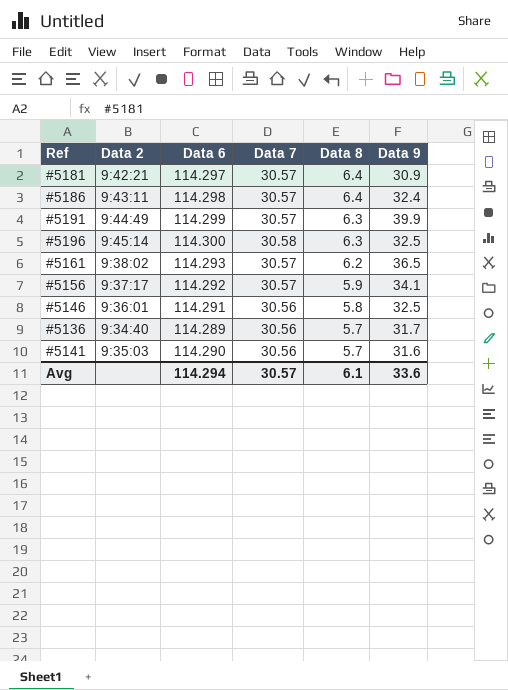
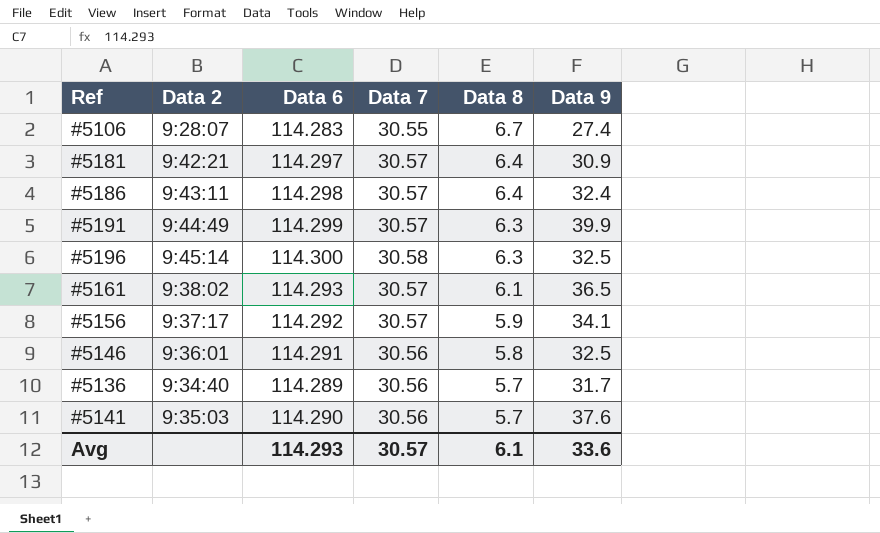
row #5106: none -> 9:28:07 | 114.283 | 30.55 | 6.7 | 27.4
#5161 | Data 8: 6.2 -> 6.1
#5141 | Data 9: 31.6 -> 37.6
Avg | Data 6: 114.294 -> 114.293

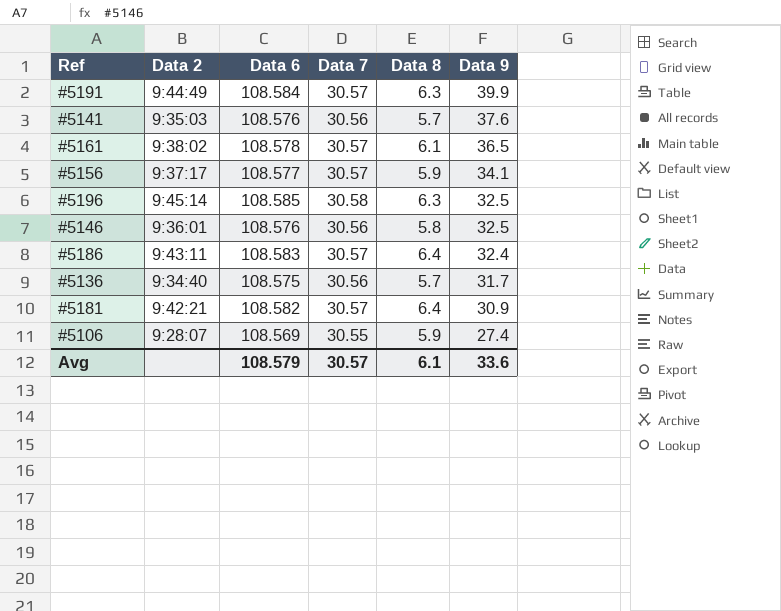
row order: Data 8 descending -> Data 9 descending
#5191 | Data 6: 114.299 -> 108.584
#5141 | Data 6: 114.290 -> 108.576
#5161 | Data 6: 114.293 -> 108.578
#5156 | Data 6: 114.292 -> 108.577
#5196 | Data 6: 114.300 -> 108.585
#5146 | Data 6: 114.291 -> 108.576
#5186 | Data 6: 114.298 -> 108.583
#5136 | Data 6: 114.289 -> 108.575
#5181 | Data 6: 114.297 -> 108.582
#5106 | Data 6: 114.283 -> 108.569
#5106 | Data 8: 6.7 -> 5.9
Avg | Data 6: 114.293 -> 108.579

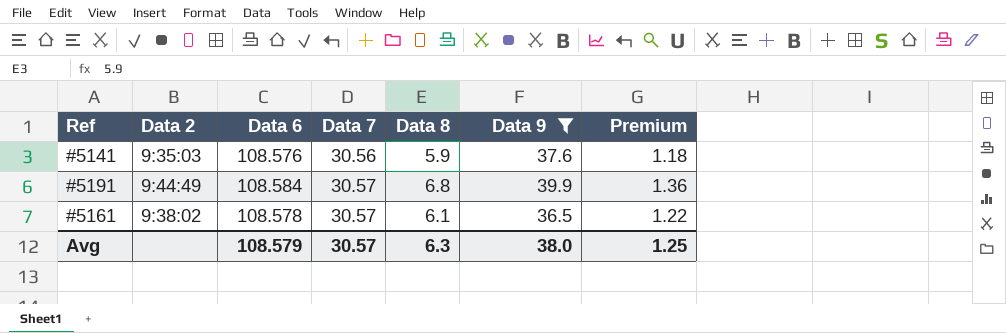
filter: none -> Data 9 >= 36.5
row order: Data 9 descending -> Data 7 ascending
column Premium | formula: none -> [Data 8] * 0.2
#5141 | Data 8: 5.7 -> 5.9
#5191 | Data 8: 6.3 -> 6.8
Avg | Data 8: 6.1 -> 6.3
Avg | Data 9: 33.6 -> 38.0

